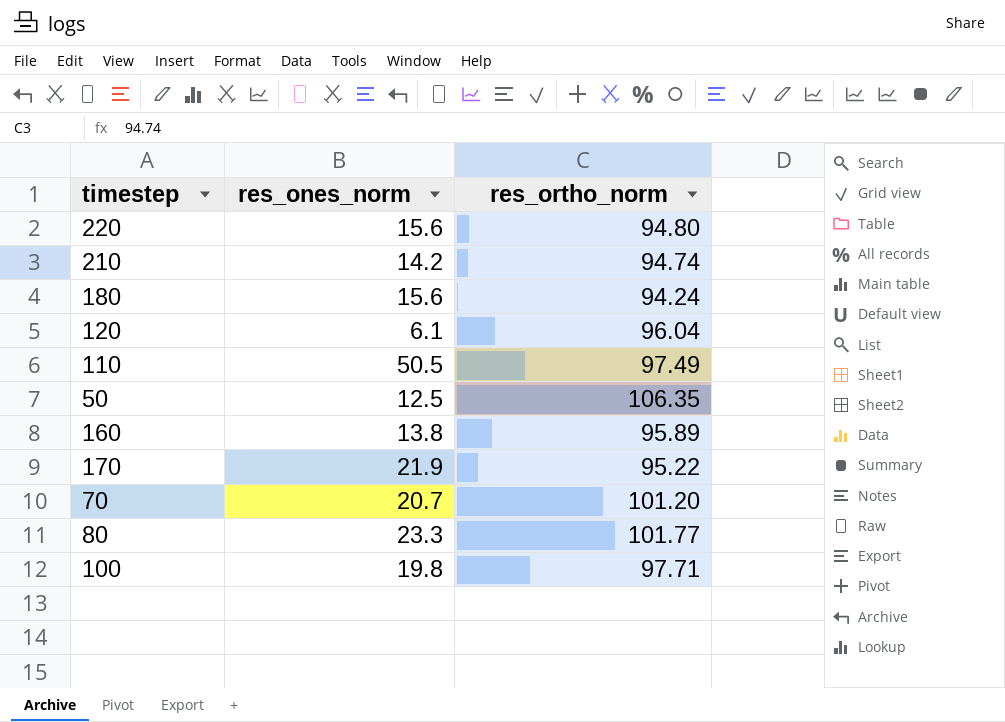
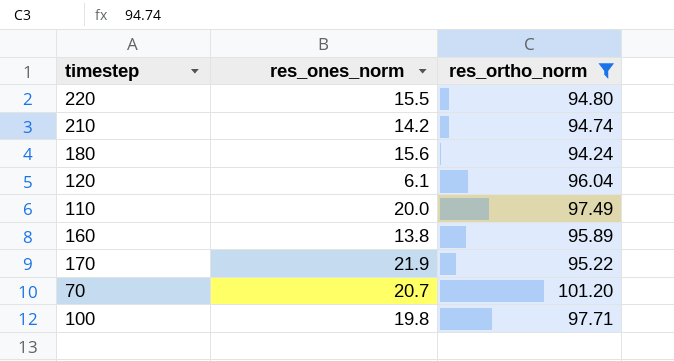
filter: none -> res_ortho_norm <= 101.20
220 | res_ones_norm: 15.6 -> 15.5
110 | res_ones_norm: 50.5 -> 20.0

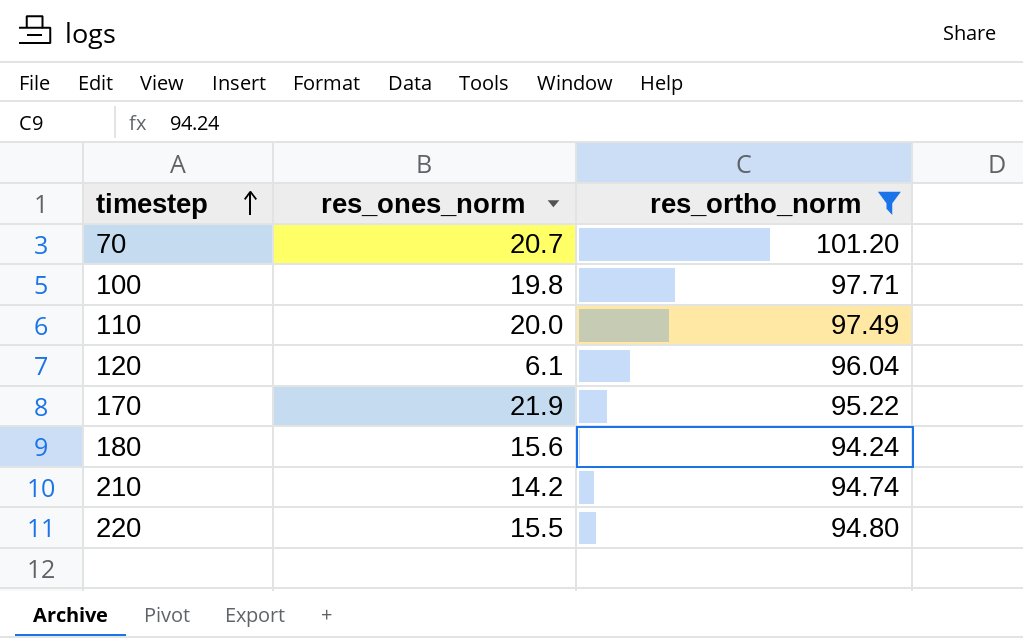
row order: none -> timestep ascending
row 160: 13.8 | 95.89 -> none

